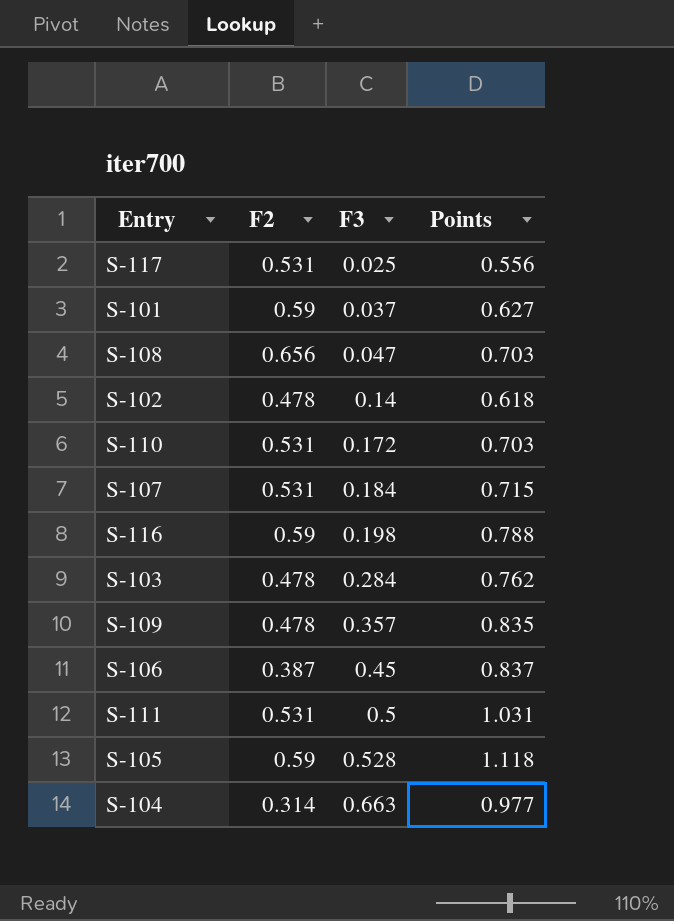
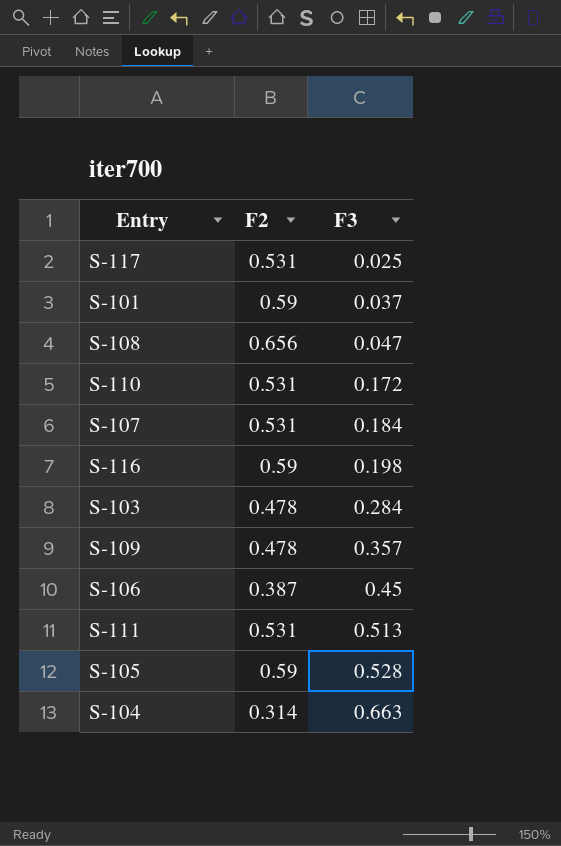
column Points | formula: [F2] + [F3] -> none
row S-102: 0.478 | 0.14 | 0.618 -> none
S-111 | F3: 0.5 -> 0.513

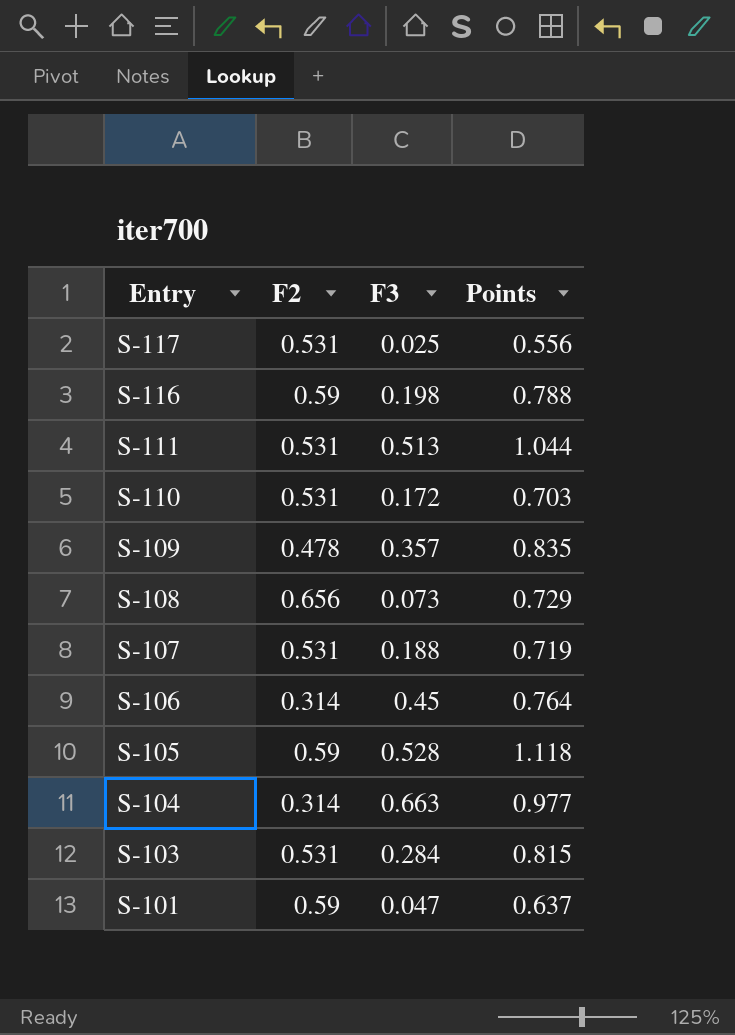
row order: F3 ascending -> Entry descending
column Points | formula: none -> [F2] + [F3]
S-108 | F3: 0.047 -> 0.073
S-107 | F3: 0.184 -> 0.188
S-106 | F2: 0.387 -> 0.314
S-103 | F2: 0.478 -> 0.531
S-101 | F3: 0.037 -> 0.047

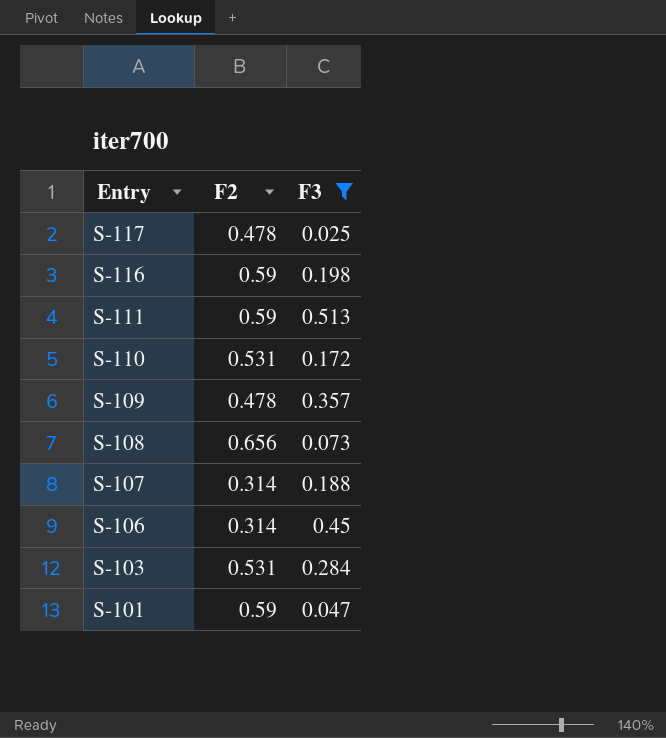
filter: none -> F3 <= 0.513
column Points | formula: [F2] + [F3] -> none
S-117 | F2: 0.531 -> 0.478
S-111 | F2: 0.531 -> 0.59
S-107 | F2: 0.531 -> 0.314

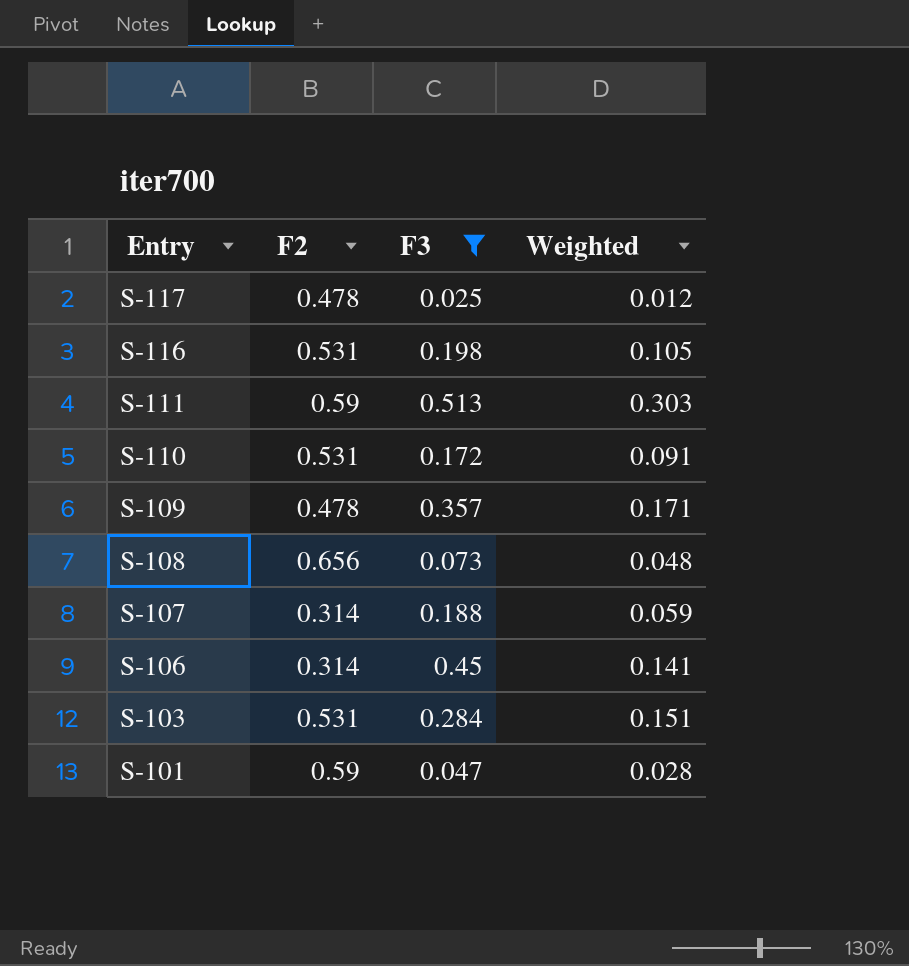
column Weighted | formula: none -> [F2] * [F3]
S-116 | F2: 0.59 -> 0.531

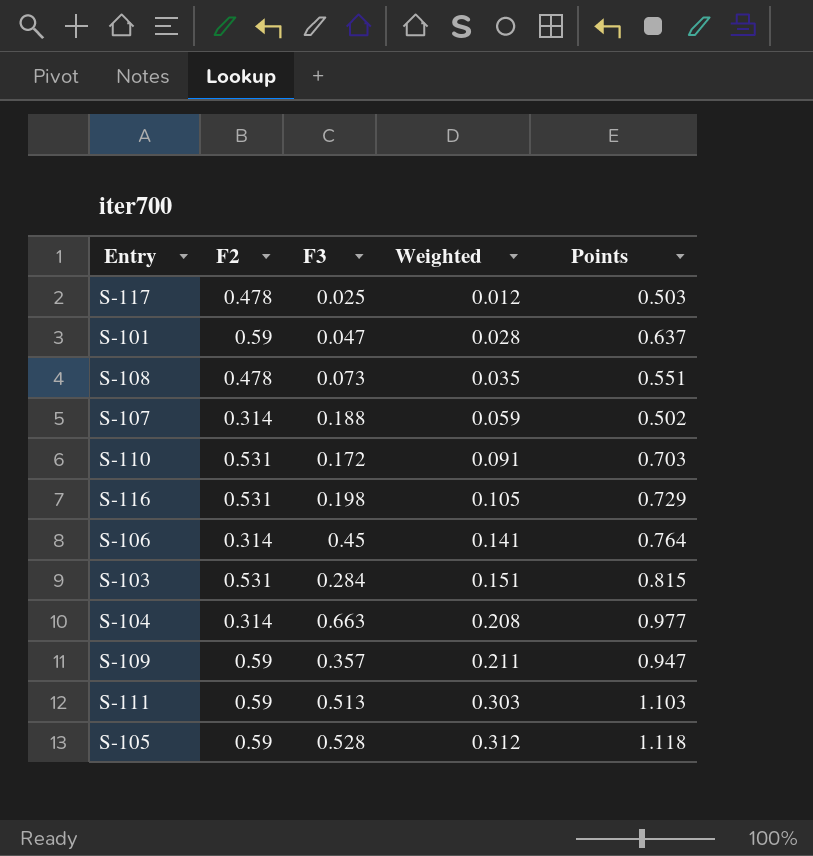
filter: F3 <= 0.513 -> none
row order: Entry descending -> Weighted ascending
column Points | formula: none -> [F2] + [F3]
S-108 | F2: 0.656 -> 0.478
S-108 | Weighted: 0.048 -> 0.035
S-109 | F2: 0.478 -> 0.59
S-109 | Weighted: 0.171 -> 0.211

